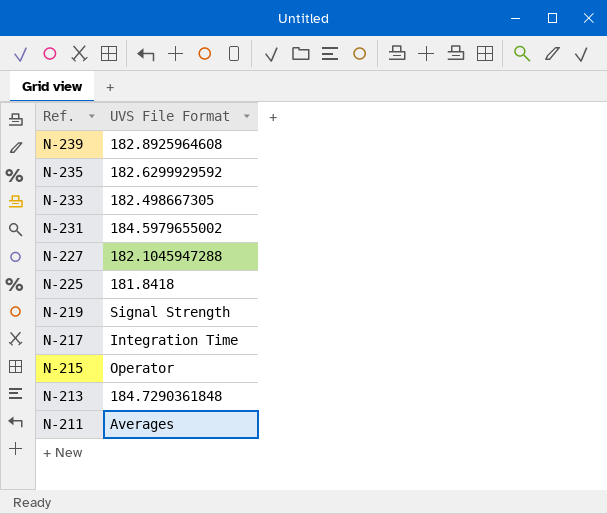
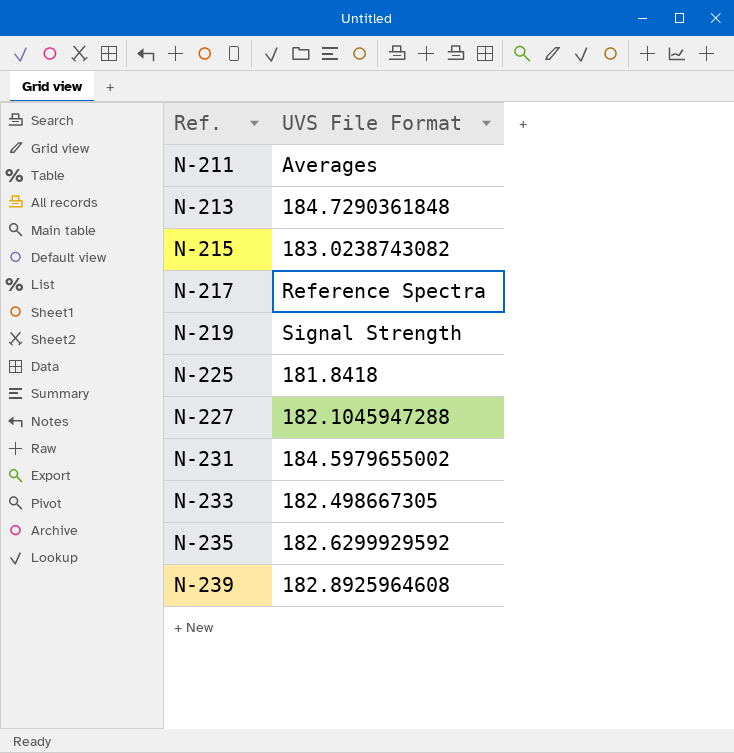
row order: Ref. descending -> Ref. ascending
N-215 | UVS File Format: Operator -> 183.0238743082
N-217 | UVS File Format: Integration Time -> Reference Spectra

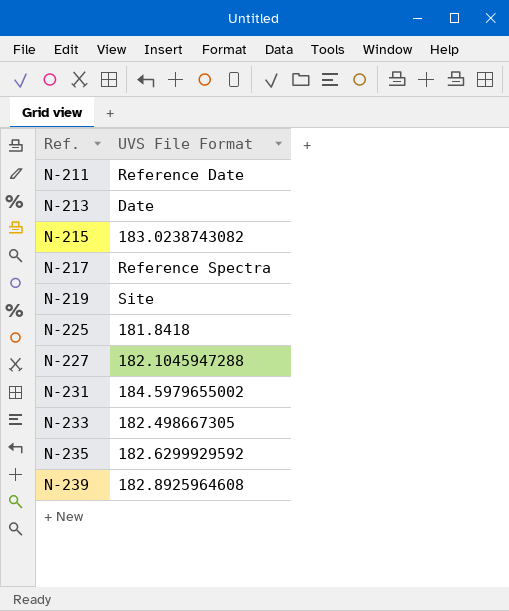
N-211 | UVS File Format: Averages -> Reference Date
N-213 | UVS File Format: 184.7290361848 -> Date
N-219 | UVS File Format: Signal Strength -> Site

